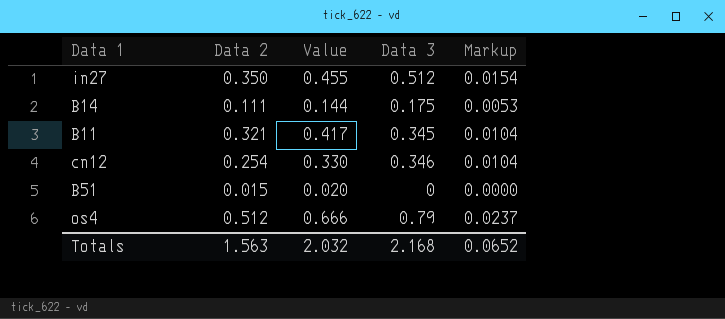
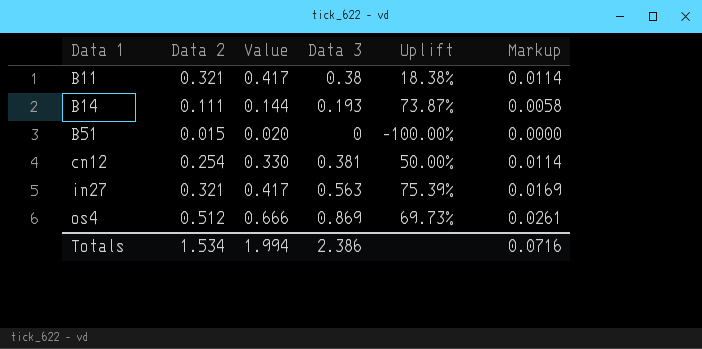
row order: none -> Data 1 ascending
column Uplift | formula: none -> ([Data 3] - [Data 2]) / [Data 2]
B11 | Data 3: 0.345 -> 0.38
B11 | Markup: 0.0104 -> 0.0114
B14 | Data 3: 0.175 -> 0.193
B14 | Markup: 0.0053 -> 0.0058
cn12 | Data 3: 0.346 -> 0.381
cn12 | Markup: 0.0104 -> 0.0114
in27 | Data 2: 0.350 -> 0.321
in27 | Value: 0.455 -> 0.417
in27 | Data 3: 0.512 -> 0.563
in27 | Markup: 0.0154 -> 0.0169
os4 | Data 3: 0.79 -> 0.869
os4 | Markup: 0.0237 -> 0.0261
Totals | Data 2: 1.563 -> 1.534
Totals | Value: 2.032 -> 1.994
Totals | Data 3: 2.168 -> 2.386
Totals | Markup: 0.0652 -> 0.0716

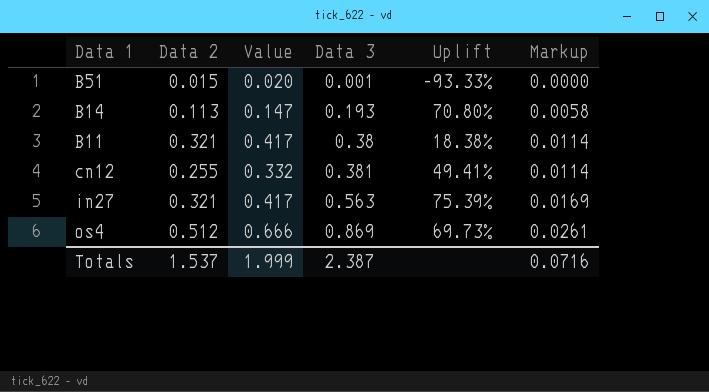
row order: Data 1 ascending -> Data 3 ascending
B51 | Data 3: 0 -> 0.001
B51 | Uplift: -100.00% -> -93.33%
B14 | Data 2: 0.111 -> 0.113
B14 | Value: 0.144 -> 0.147
B14 | Uplift: 73.87% -> 70.80%
cn12 | Data 2: 0.254 -> 0.255
cn12 | Value: 0.330 -> 0.332
cn12 | Uplift: 50.00% -> 49.41%
Totals | Data 2: 1.534 -> 1.537
Totals | Value: 1.994 -> 1.999
Totals | Data 3: 2.386 -> 2.387

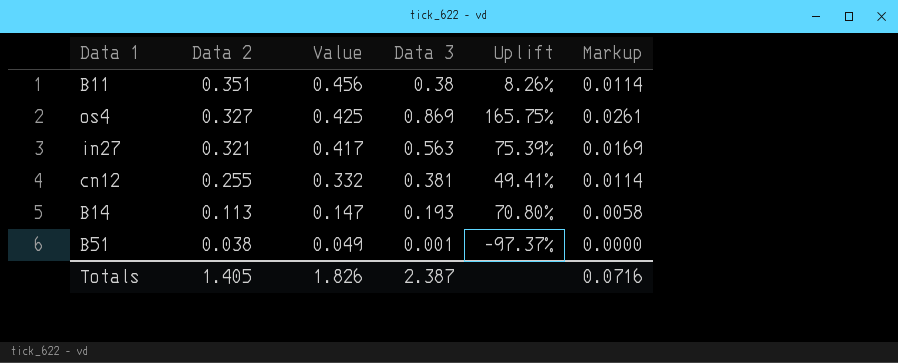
row order: Data 3 ascending -> Data 2 descending
B11 | Data 2: 0.321 -> 0.351
B11 | Value: 0.417 -> 0.456
B11 | Uplift: 18.38% -> 8.26%
os4 | Data 2: 0.512 -> 0.327
os4 | Value: 0.666 -> 0.425
os4 | Uplift: 69.73% -> 165.75%
B51 | Data 2: 0.015 -> 0.038
B51 | Value: 0.020 -> 0.049
B51 | Uplift: -93.33% -> -97.37%
Totals | Data 2: 1.537 -> 1.405
Totals | Value: 1.999 -> 1.826

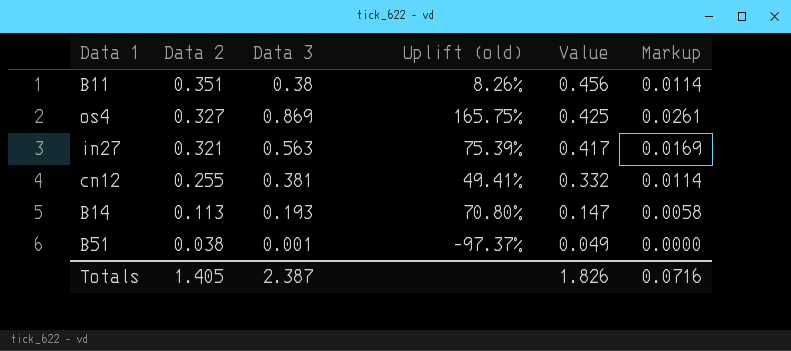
column name: Uplift -> Uplift (old)
column Value | position: 3 -> 5

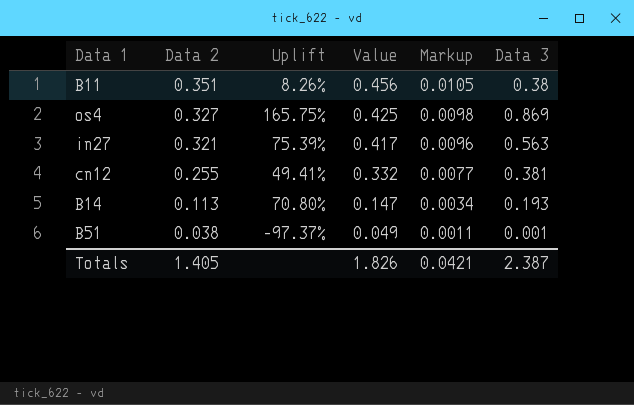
column name: Uplift (old) -> Uplift
column Markup | formula: [Data 3] * 0.03 -> [Data 2] * 0.03
column Data 3 | position: 3 -> 6
Totals | Markup: 0.0716 -> 0.0421

